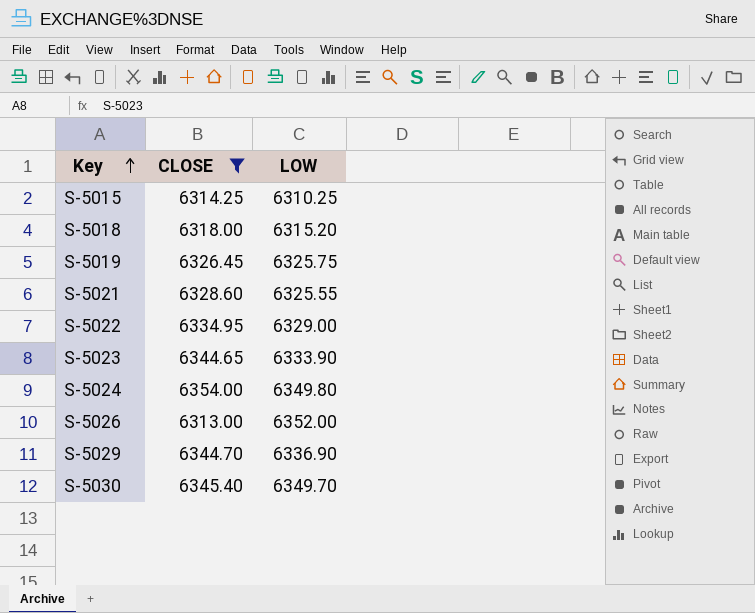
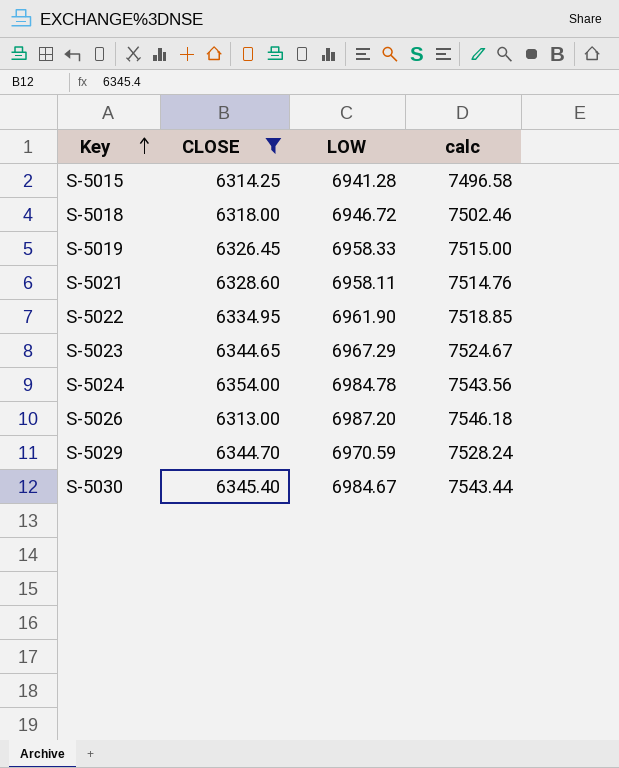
column calc | formula: none -> [LOW] * 1.08
S-5015 | LOW: 6310.25 -> 6941.28
S-5018 | LOW: 6315.20 -> 6946.72
S-5019 | LOW: 6325.75 -> 6958.33
S-5021 | LOW: 6325.55 -> 6958.11
S-5022 | LOW: 6329.00 -> 6961.90
S-5023 | LOW: 6333.90 -> 6967.29
S-5024 | LOW: 6349.80 -> 6984.78
S-5026 | LOW: 6352.00 -> 6987.20
S-5029 | LOW: 6336.90 -> 6970.59
S-5030 | LOW: 6349.70 -> 6984.67

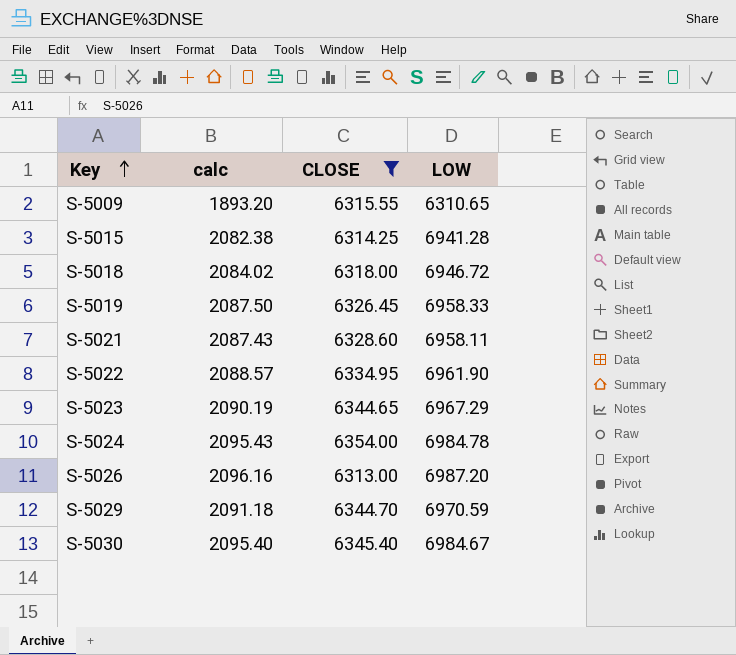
column calc | formula: [LOW] * 1.08 -> [LOW] * 0.3
column calc | position: 4 -> 2
row S-5009: none -> 1893.20 | 6315.55 | 6310.65

